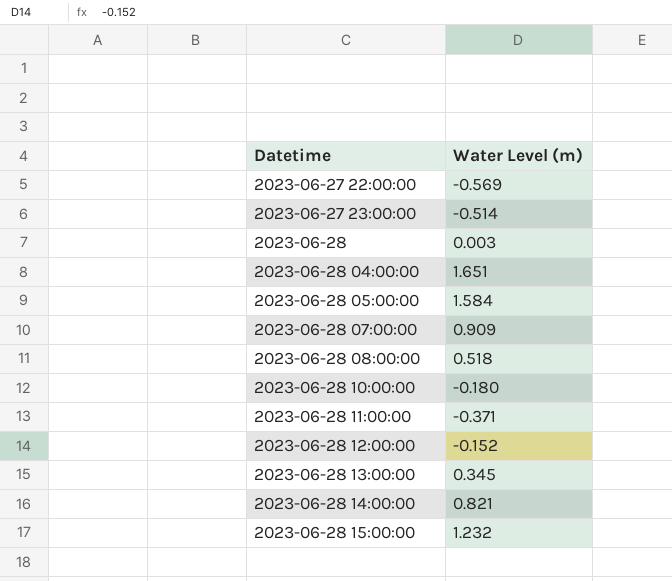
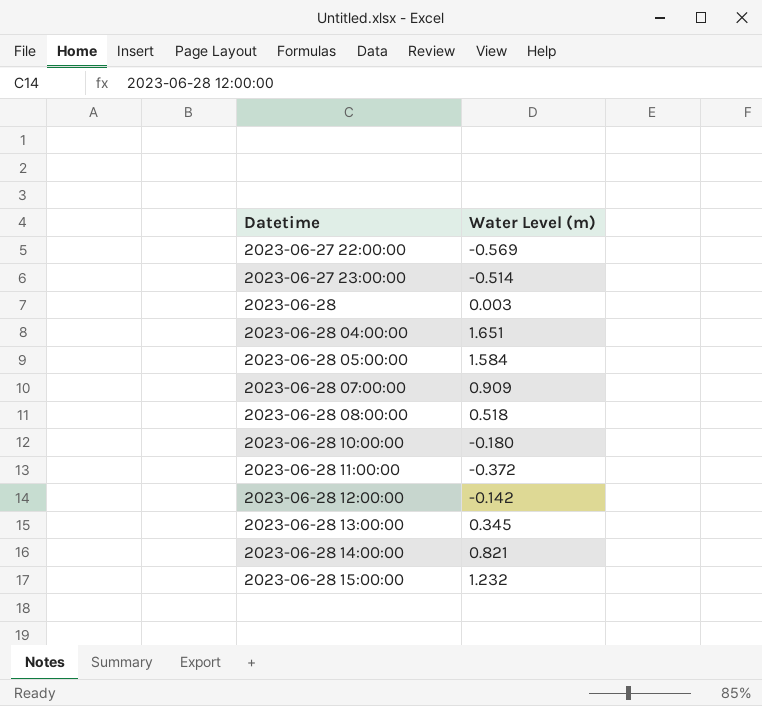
2023-06-28 11:00:00 | Water Level (m): -0.371 -> -0.372
2023-06-28 12:00:00 | Water Level (m): -0.152 -> -0.142

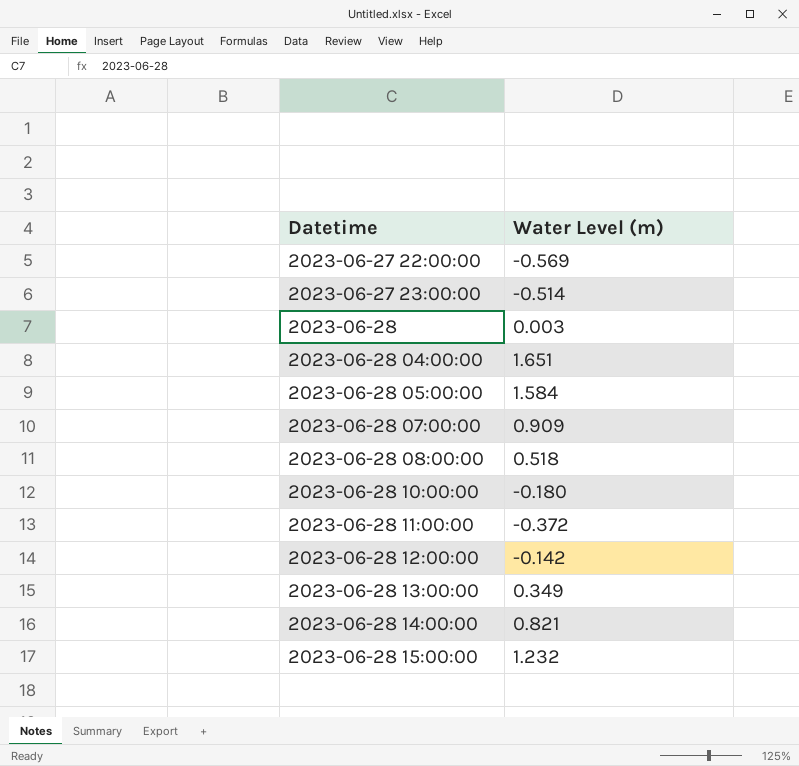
2023-06-28 13:00:00 | Water Level (m): 0.345 -> 0.349

